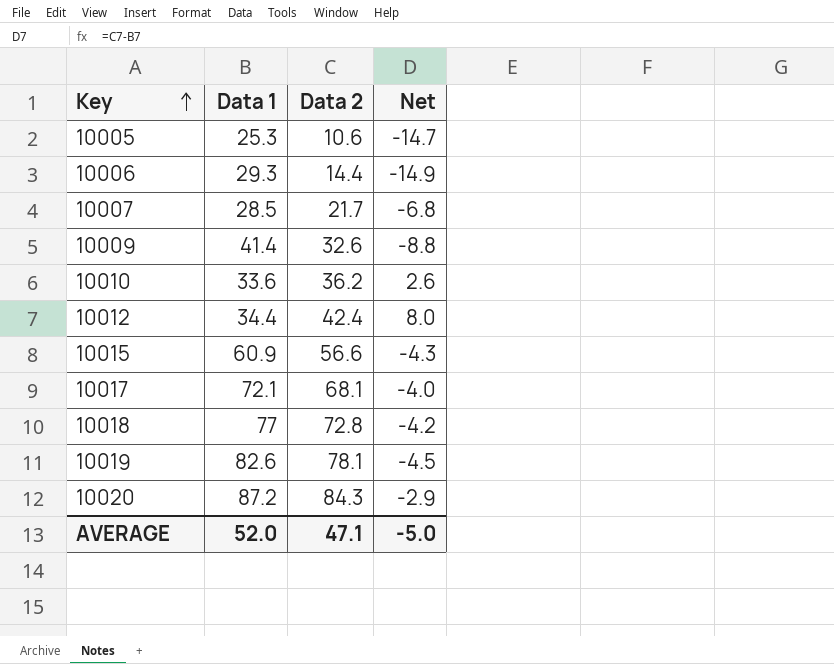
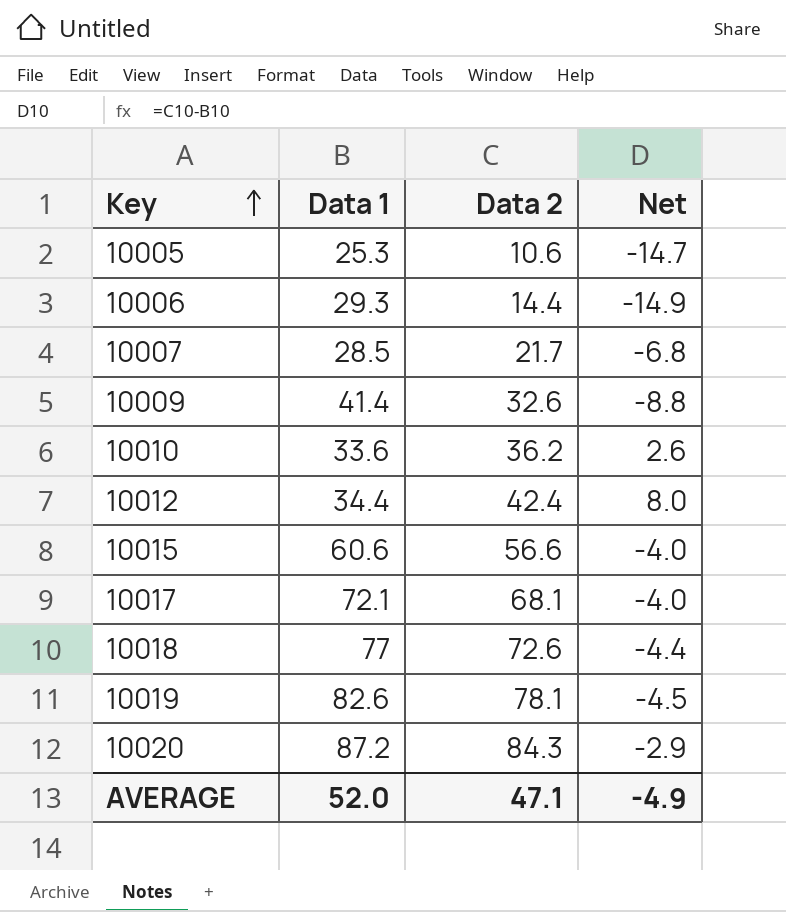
10015 | Data 1: 60.9 -> 60.6
10015 | Net: -4.3 -> -4.0
10018 | Data 2: 72.8 -> 72.6
10018 | Net: -4.2 -> -4.4
AVERAGE | Net: -5.0 -> -4.9

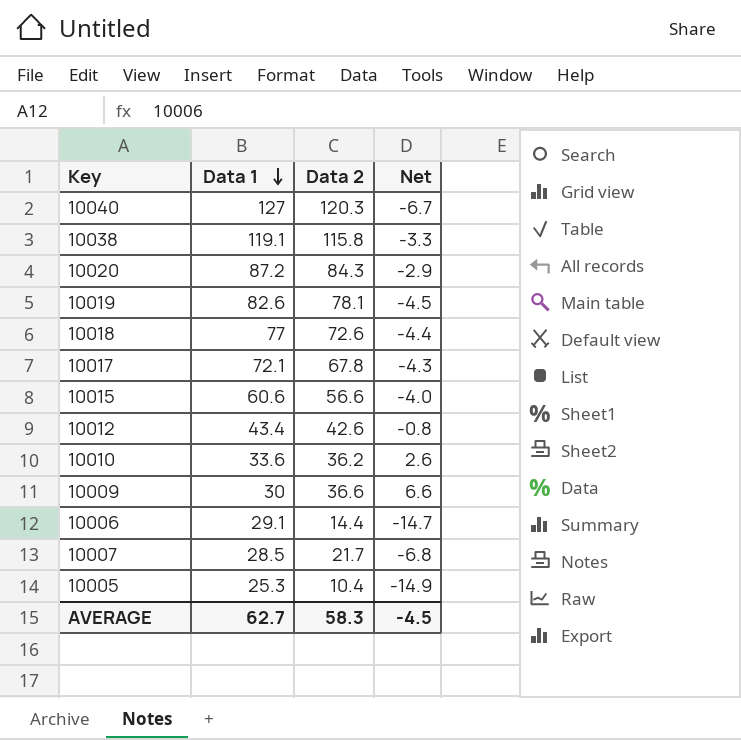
row order: Key ascending -> Data 1 descending
row 10040: none -> 127 | 120.3 | -6.7
row 10038: none -> 119.1 | 115.8 | -3.3
10017 | Data 2: 68.1 -> 67.8
10017 | Net: -4.0 -> -4.3
10012 | Data 1: 34.4 -> 43.4
10012 | Data 2: 42.4 -> 42.6
10012 | Net: 8.0 -> -0.8
10009 | Data 1: 41.4 -> 30
10009 | Data 2: 32.6 -> 36.6
10009 | Net: -8.8 -> 6.6
10006 | Data 1: 29.3 -> 29.1
10006 | Net: -14.9 -> -14.7
10005 | Data 2: 10.6 -> 10.4
10005 | Net: -14.7 -> -14.9
AVERAGE | Data 1: 52.0 -> 62.7
AVERAGE | Data 2: 47.1 -> 58.3
AVERAGE | Net: -4.9 -> -4.5

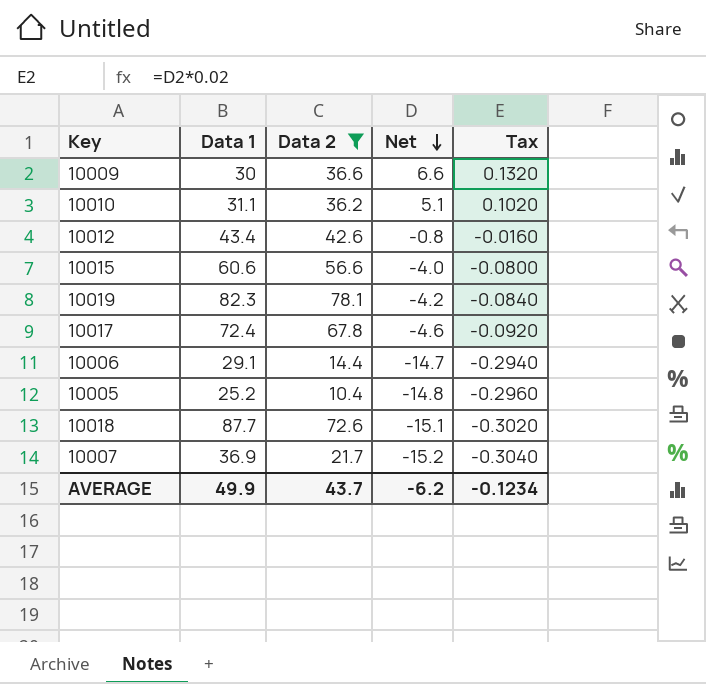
filter: none -> Data 2 <= 78.1
row order: Data 1 descending -> Net descending
column Tax | formula: none -> [Net] * 0.02
10010 | Data 1: 33.6 -> 31.1
10010 | Net: 2.6 -> 5.1
10019 | Data 1: 82.6 -> 82.3
10019 | Net: -4.5 -> -4.2
10017 | Data 1: 72.1 -> 72.4
10017 | Net: -4.3 -> -4.6
10005 | Data 1: 25.3 -> 25.2
10005 | Net: -14.9 -> -14.8
10018 | Data 1: 77 -> 87.7
10018 | Net: -4.4 -> -15.1
10007 | Data 1: 28.5 -> 36.9
10007 | Net: -6.8 -> -15.2
AVERAGE | Data 1: 62.7 -> 49.9
AVERAGE | Data 2: 58.3 -> 43.7
AVERAGE | Net: -4.5 -> -6.2

